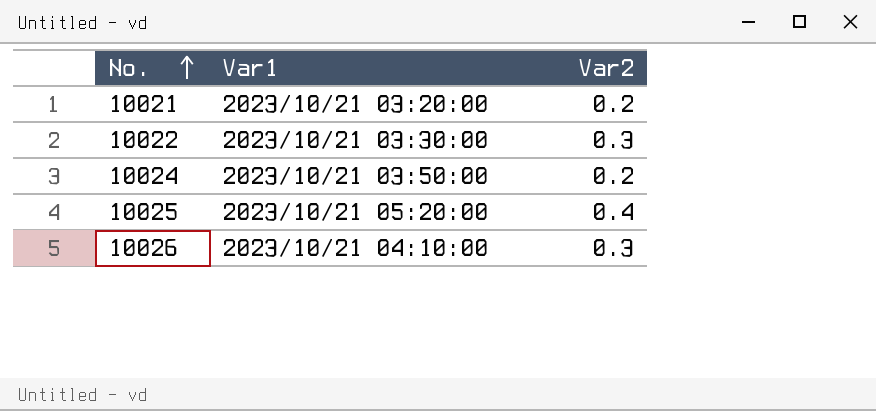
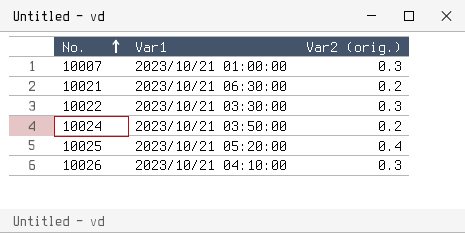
column name: Var2 -> Var2 (orig.)
row 10007: none -> 2023/10/21 01:00:00 | 0.3
10021 | Var1: 2023/10/21 03:20:00 -> 2023/10/21 06:30:00

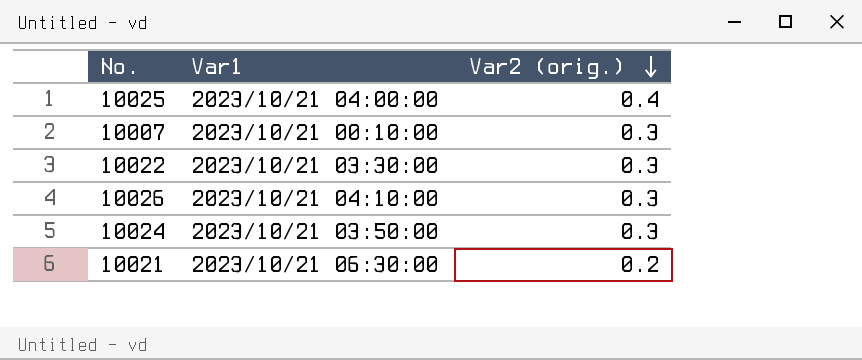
row order: No. ascending -> Var2 (orig.) descending
10025 | Var1: 2023/10/21 05:20:00 -> 2023/10/21 04:00:00
10007 | Var1: 2023/10/21 01:00:00 -> 2023/10/21 00:10:00
10024 | Var2 (orig.): 0.2 -> 0.3

